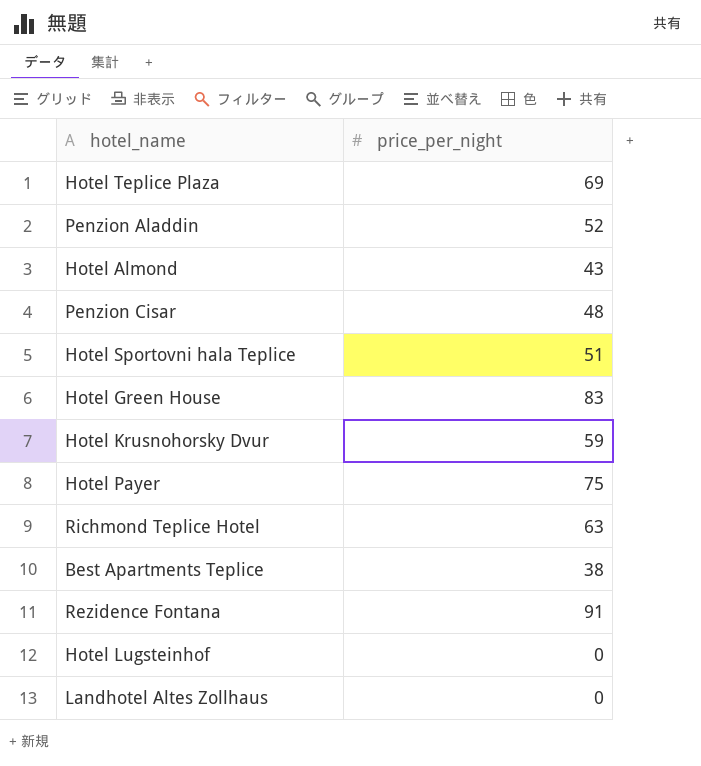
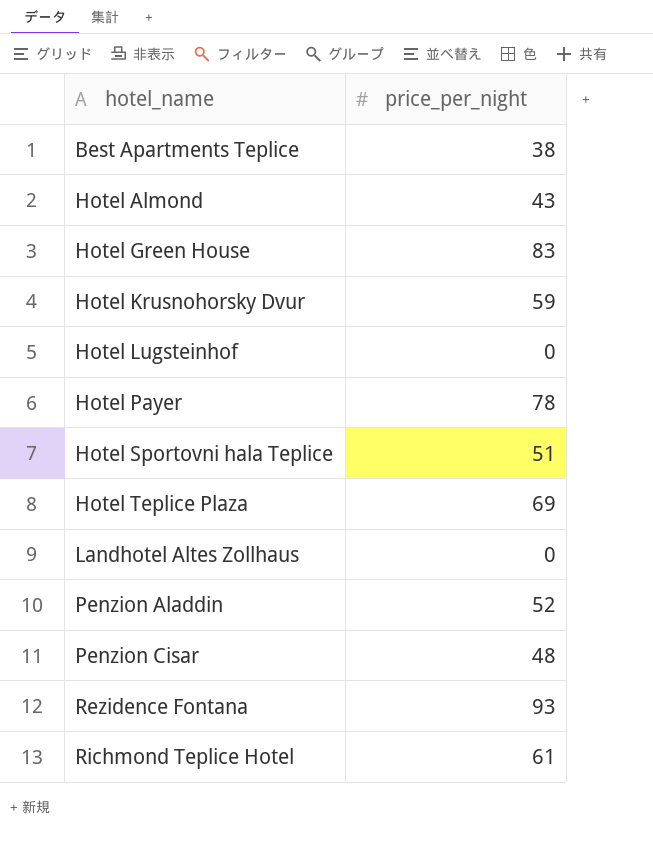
row order: none -> hotel_name ascending
Hotel Payer | price_per_night: 75 -> 78
Rezidence Fontana | price_per_night: 91 -> 93
Richmond Teplice Hotel | price_per_night: 63 -> 61

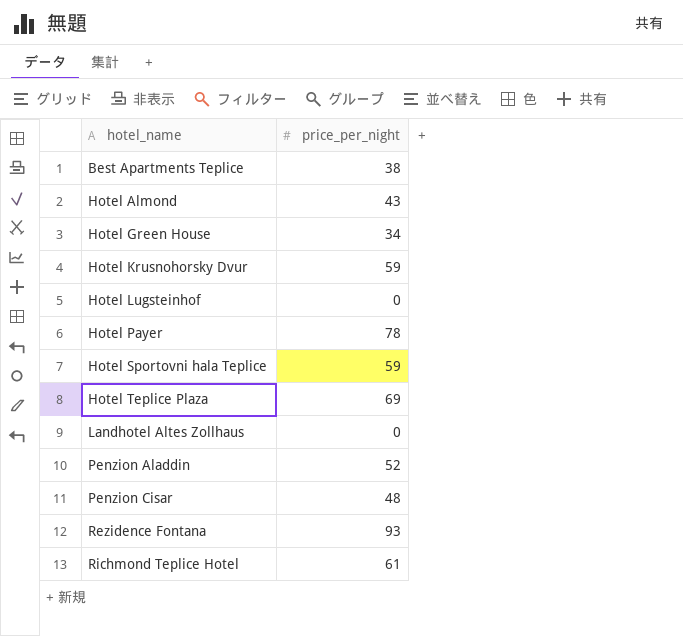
Hotel Green House | price_per_night: 83 -> 34
Hotel Sportovni hala Teplice | price_per_night: 51 -> 59

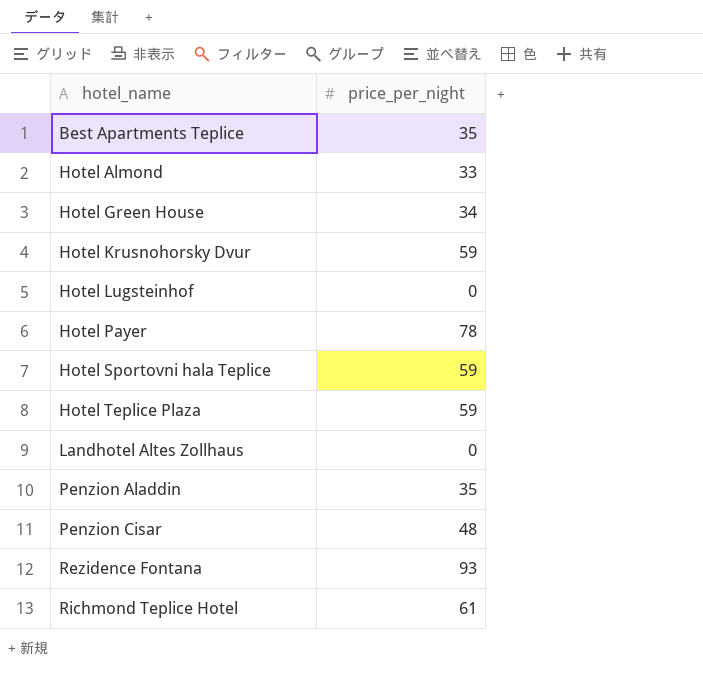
Best Apartments Teplice | price_per_night: 38 -> 35
Hotel Almond | price_per_night: 43 -> 33
Hotel Teplice Plaza | price_per_night: 69 -> 59
Penzion Aladdin | price_per_night: 52 -> 35

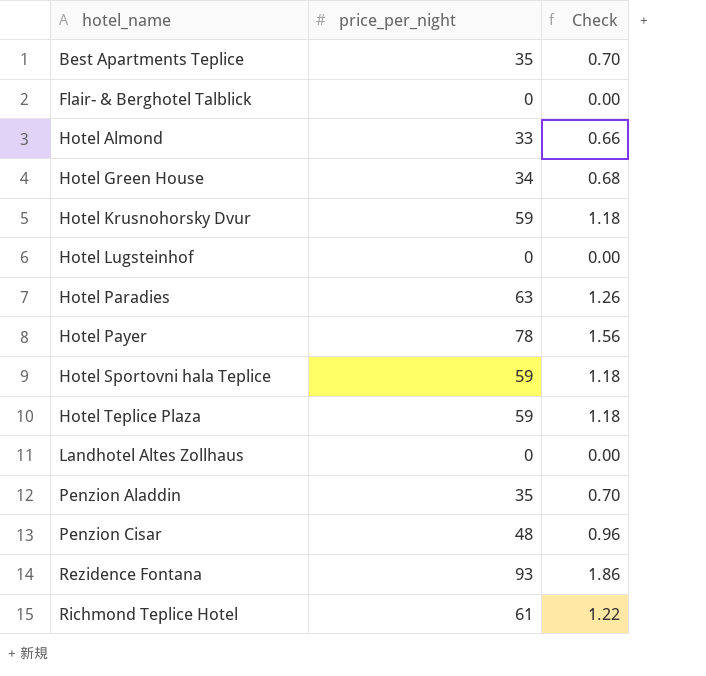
column Check | formula: none -> [price_per_night] * 0.02
row Flair- & Berghotel Talblick: none -> 0 | 0.00
row Hotel Paradies: none -> 63 | 1.26

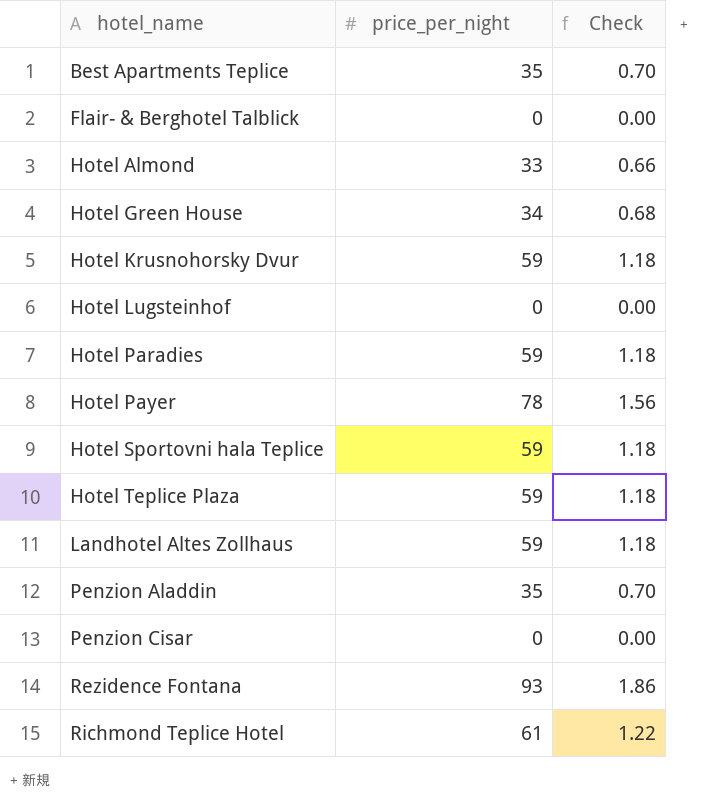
Hotel Paradies | price_per_night: 63 -> 59
Hotel Paradies | Check: 1.26 -> 1.18
Landhotel Altes Zollhaus | price_per_night: 0 -> 59
Landhotel Altes Zollhaus | Check: 0.00 -> 1.18
Penzion Cisar | price_per_night: 48 -> 0
Penzion Cisar | Check: 0.96 -> 0.00

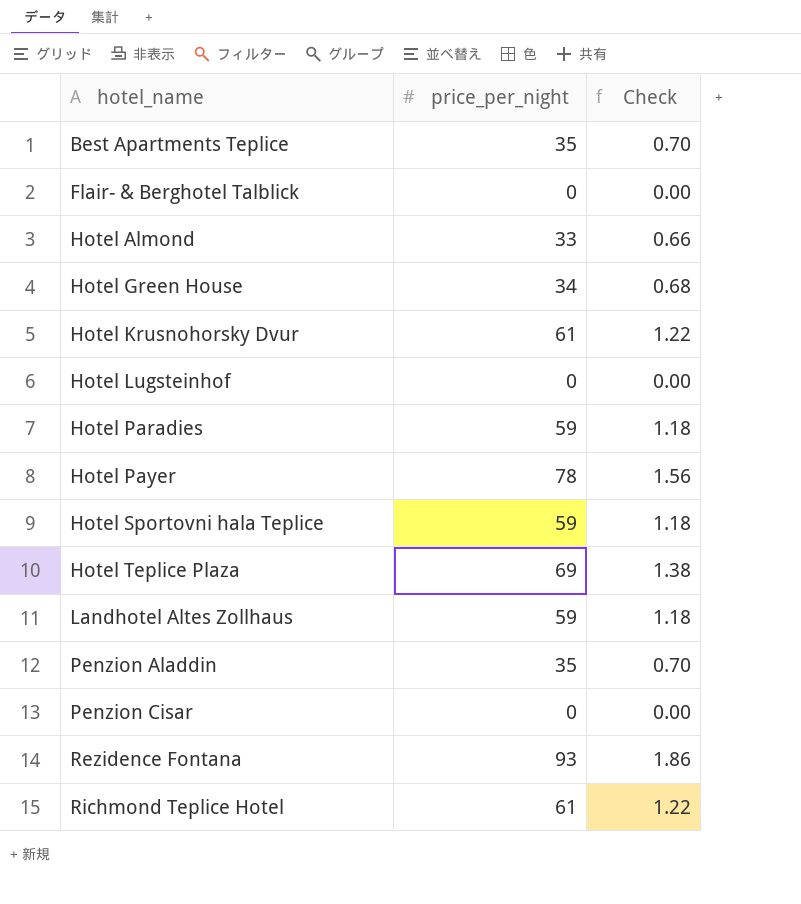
Hotel Krusnohorsky Dvur | price_per_night: 59 -> 61
Hotel Krusnohorsky Dvur | Check: 1.18 -> 1.22
Hotel Teplice Plaza | price_per_night: 59 -> 69
Hotel Teplice Plaza | Check: 1.18 -> 1.38

